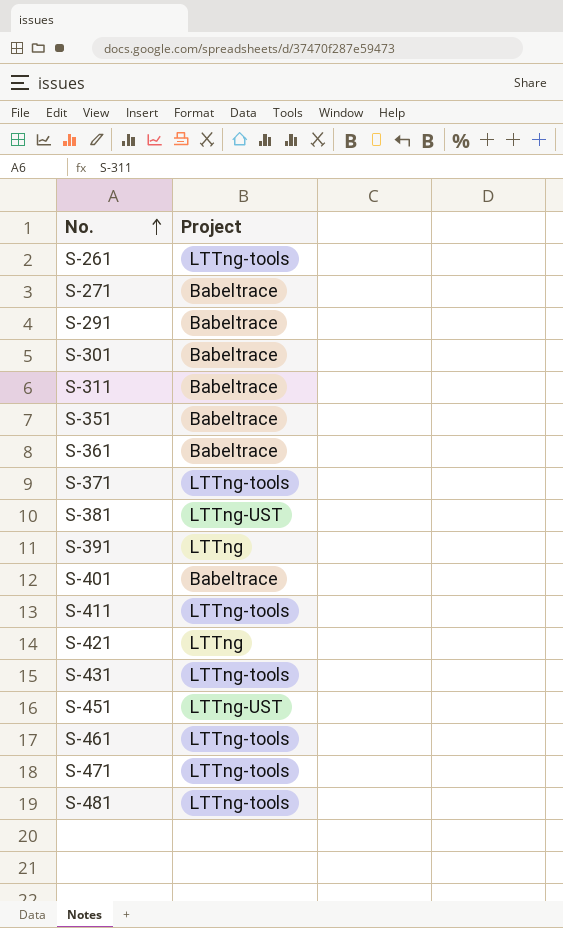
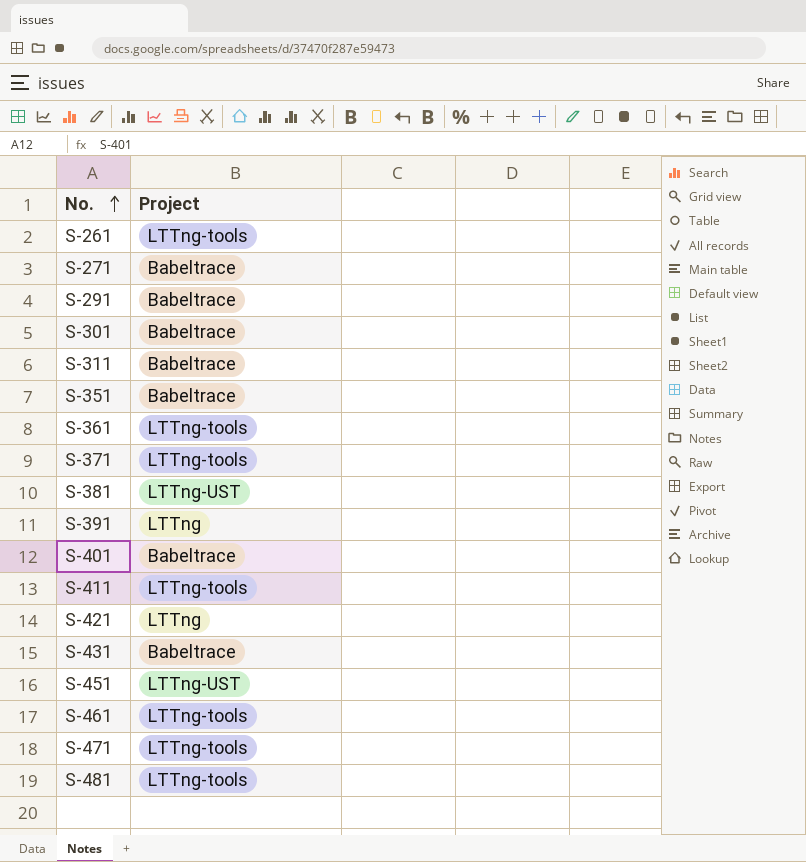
S-361 | Project: Babeltrace -> LTTng-tools
S-431 | Project: LTTng-tools -> Babeltrace

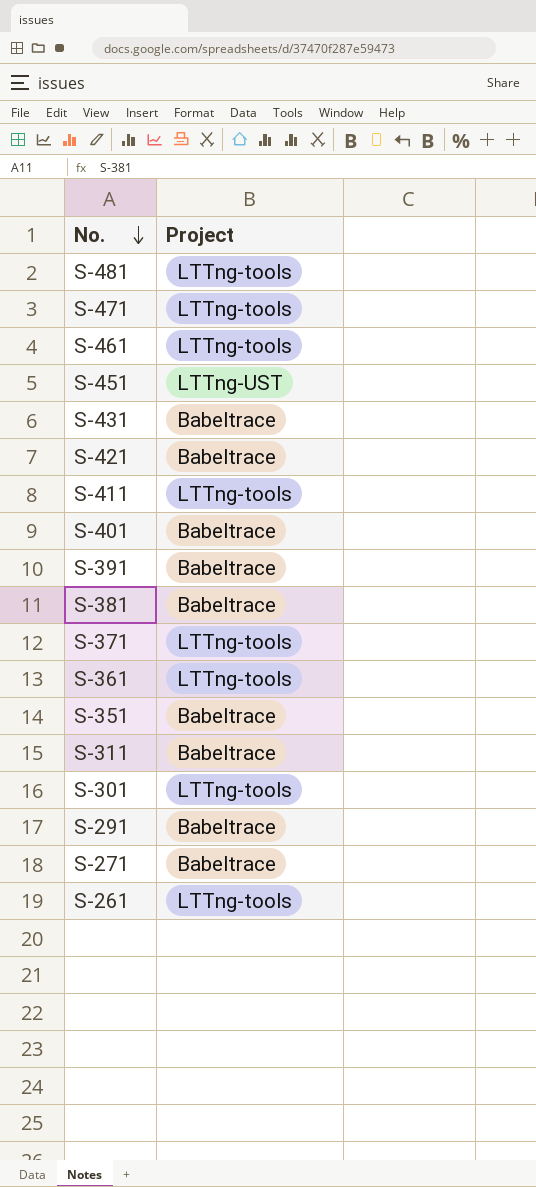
row order: No. ascending -> No. descending
S-421 | Project: LTTng -> Babeltrace
S-391 | Project: LTTng -> Babeltrace
S-381 | Project: LTTng-UST -> Babeltrace
S-301 | Project: Babeltrace -> LTTng-tools

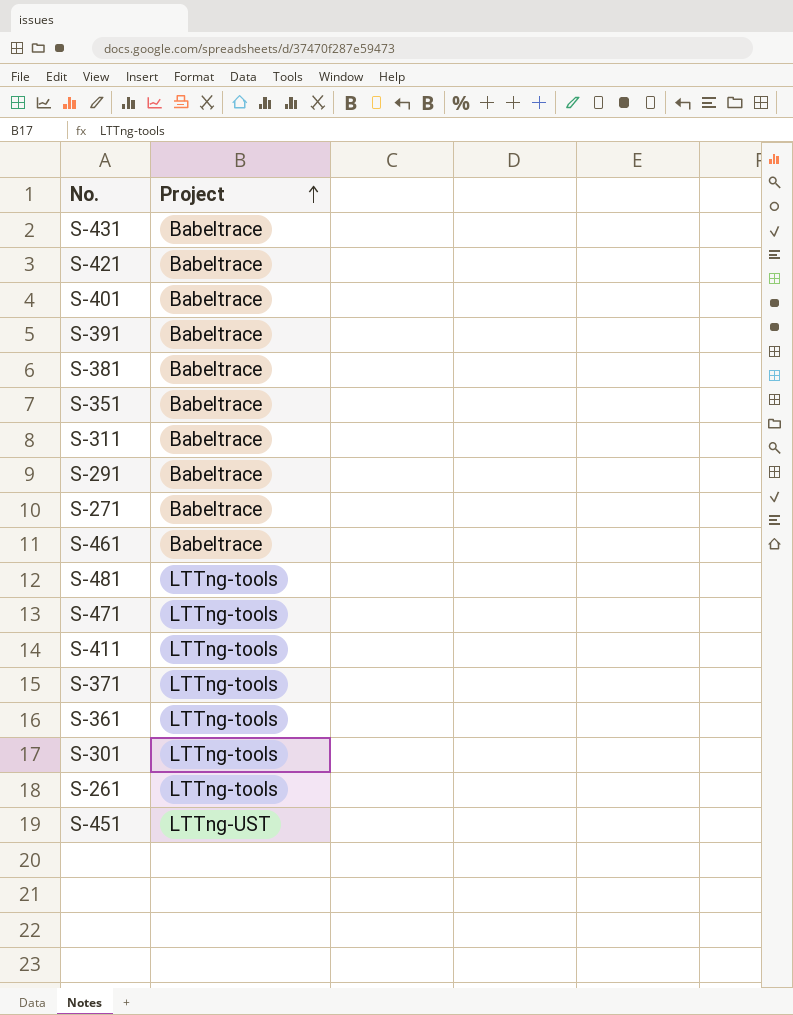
row order: No. descending -> Project ascending
S-461 | Project: LTTng-tools -> Babeltrace

